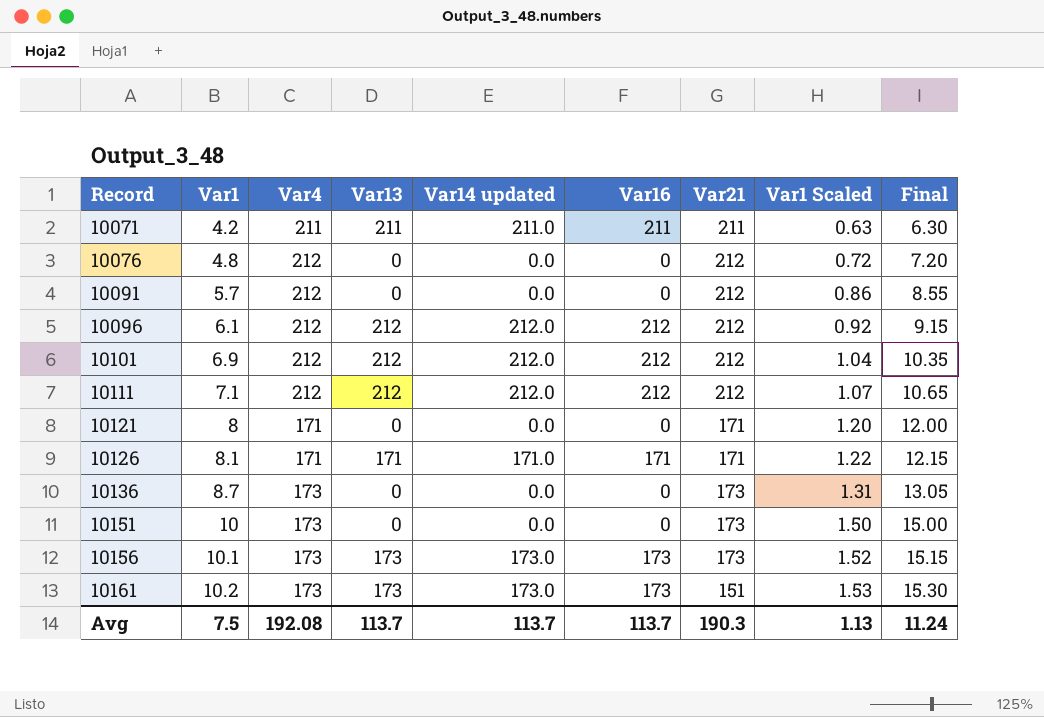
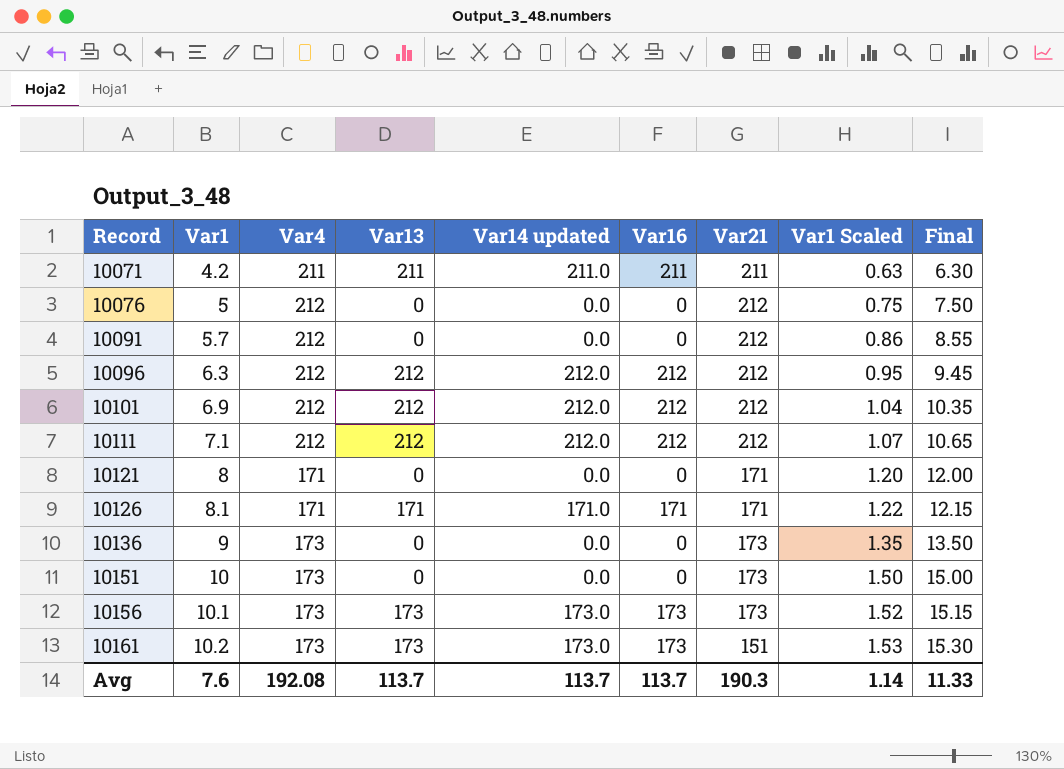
10076 | Var1: 4.8 -> 5
10076 | Var1 Scaled: 0.72 -> 0.75
10076 | Final: 7.20 -> 7.50
10096 | Var1: 6.1 -> 6.3
10096 | Var1 Scaled: 0.92 -> 0.95
10096 | Final: 9.15 -> 9.45
10136 | Var1: 8.7 -> 9
10136 | Var1 Scaled: 1.31 -> 1.35
10136 | Final: 13.05 -> 13.50
Avg | Var1: 7.5 -> 7.6
Avg | Var1 Scaled: 1.13 -> 1.14
Avg | Final: 11.24 -> 11.33

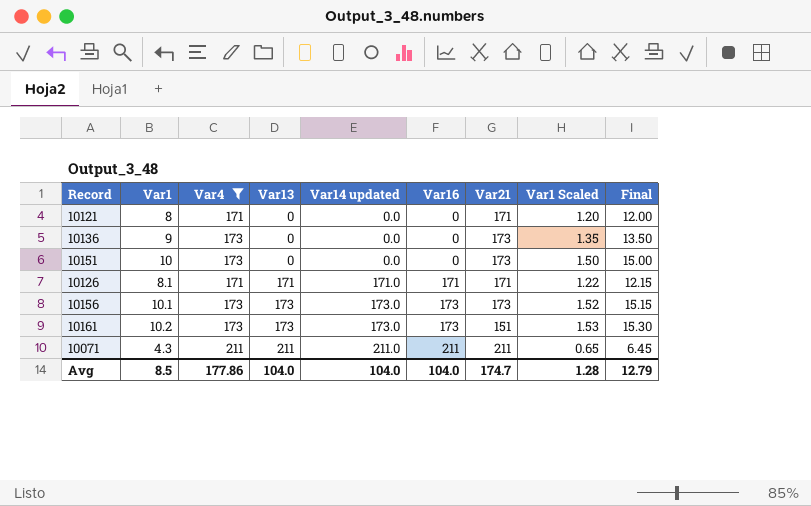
filter: none -> Var4 != 212
row order: Record ascending -> Var13 ascending
10071 | Var1: 4.2 -> 4.3
10071 | Var1 Scaled: 0.63 -> 0.65
10071 | Final: 6.30 -> 6.45
Avg | Var1: 7.6 -> 8.5
Avg | Var4: 192.08 -> 177.86
Avg | Var13: 113.7 -> 104.0
Avg | Var14 updated: 113.7 -> 104.0
Avg | Var16: 113.7 -> 104.0
Avg | Var21: 190.3 -> 174.7
Avg | Var1 Scaled: 1.14 -> 1.28
Avg | Final: 11.33 -> 12.79

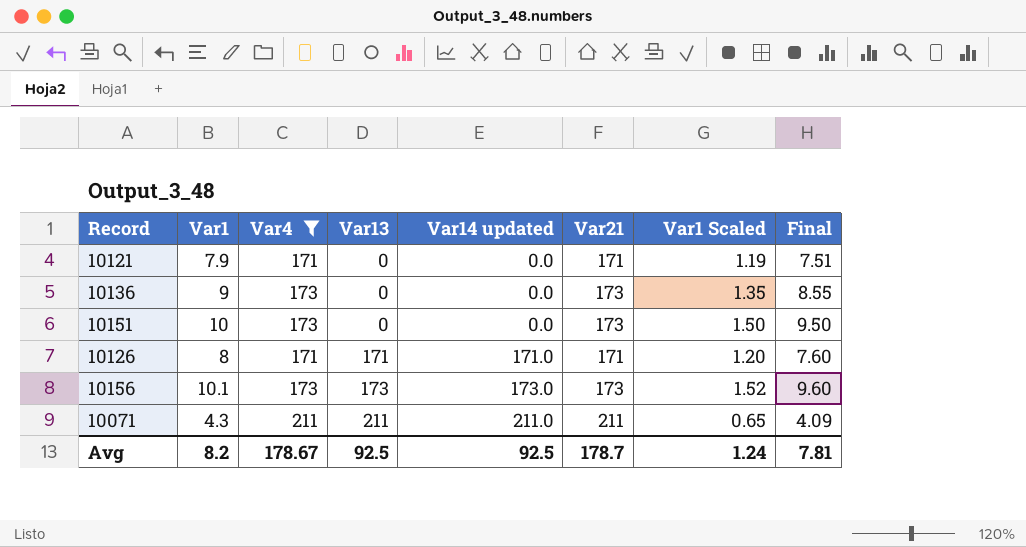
column Var16 | position: 6 -> none
column Final | formula: [Var1] * 1.5 -> [Var1] * 0.95
row 10161: 10.2 | 173 | 173 | 173.0 | 173 | 151 | 1.53 | 15.30 -> none
10121 | Var1: 8 -> 7.9
10121 | Var1 Scaled: 1.20 -> 1.19
10126 | Var1: 8.1 -> 8
10126 | Var1 Scaled: 1.22 -> 1.20
Avg | Var1: 8.5 -> 8.2
Avg | Var4: 177.86 -> 178.67
Avg | Var13: 104.0 -> 92.5
Avg | Var14 updated: 104.0 -> 92.5
Avg | Var21: 174.7 -> 178.7
Avg | Var1 Scaled: 1.28 -> 1.24
Avg | Final: 12.79 -> 7.81

